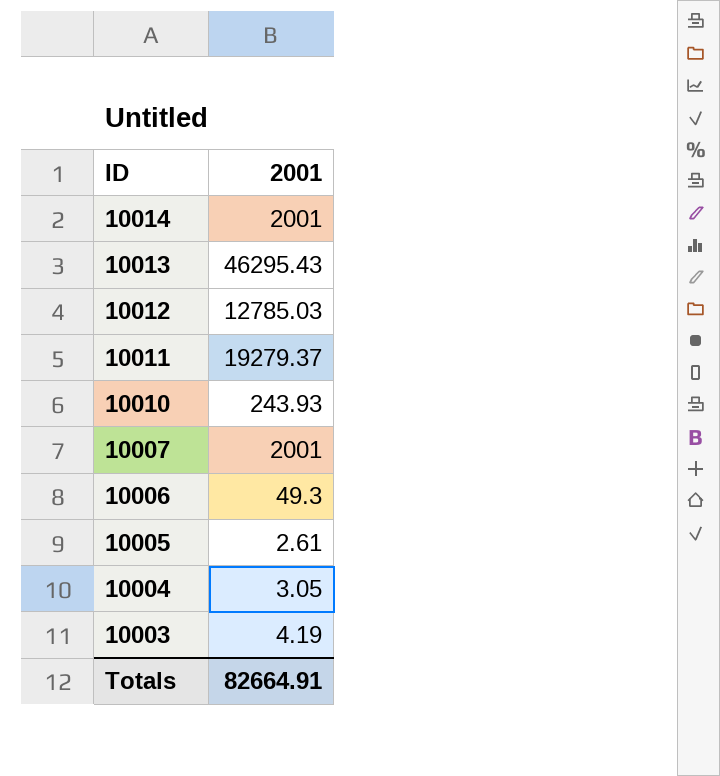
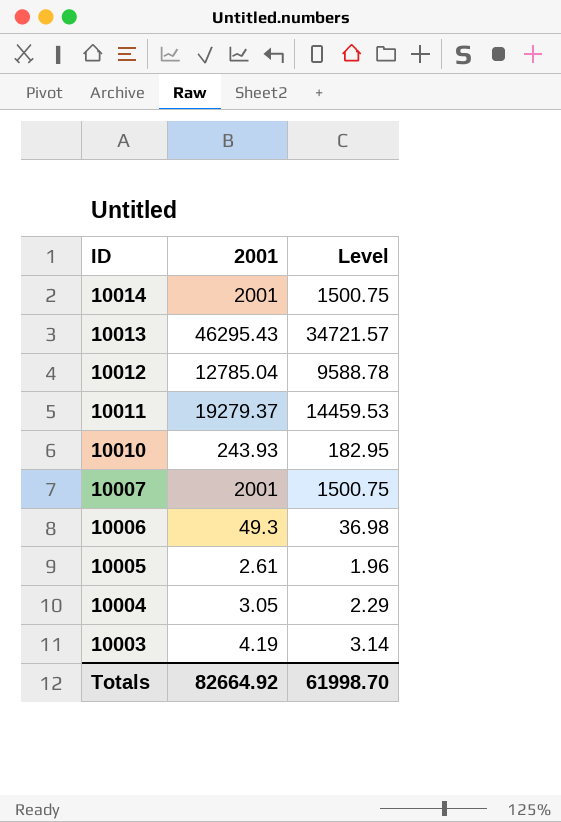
column Level | formula: none -> [2001] * 0.75
10012 | 2001: 12785.03 -> 12785.04
Totals | 2001: 82664.91 -> 82664.92

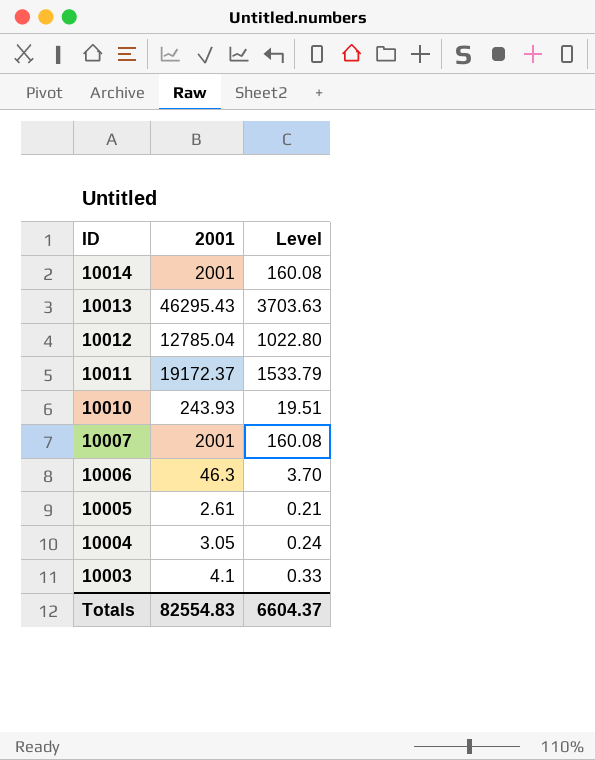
column Level | formula: [2001] * 0.75 -> [2001] * 0.08
10011 | 2001: 19279.37 -> 19172.37
10006 | 2001: 49.3 -> 46.3
10003 | 2001: 4.19 -> 4.1
Totals | 2001: 82664.92 -> 82554.83
Totals | Level: 61998.70 -> 6604.37

